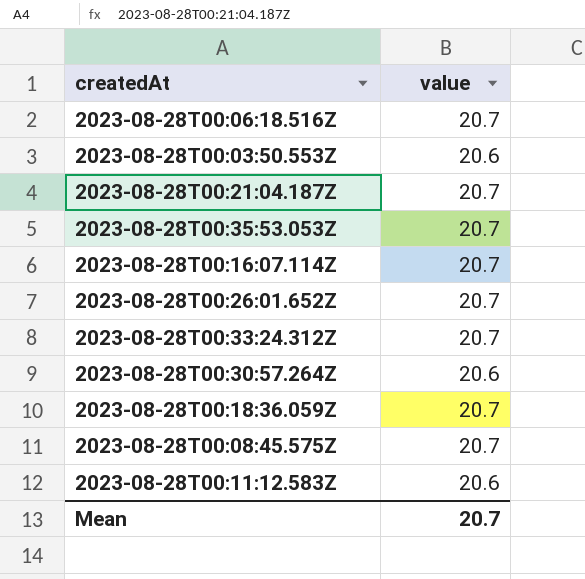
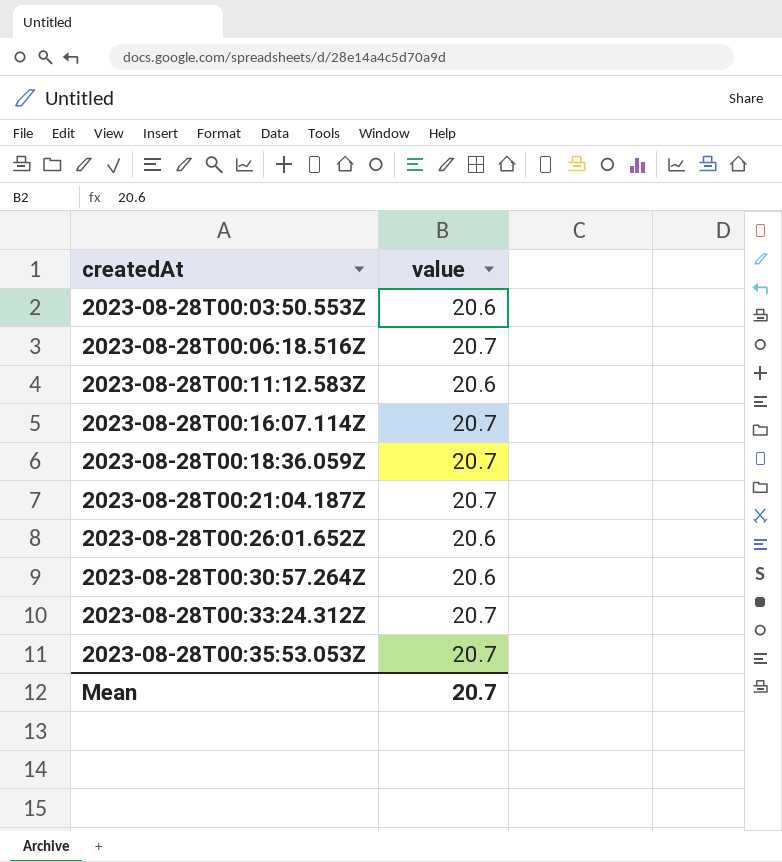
row order: none -> createdAt ascending
row 2023-08-28T00:08:45.575Z: 20.7 -> none
2023-08-28T00:26:01.652Z | value: 20.7 -> 20.6

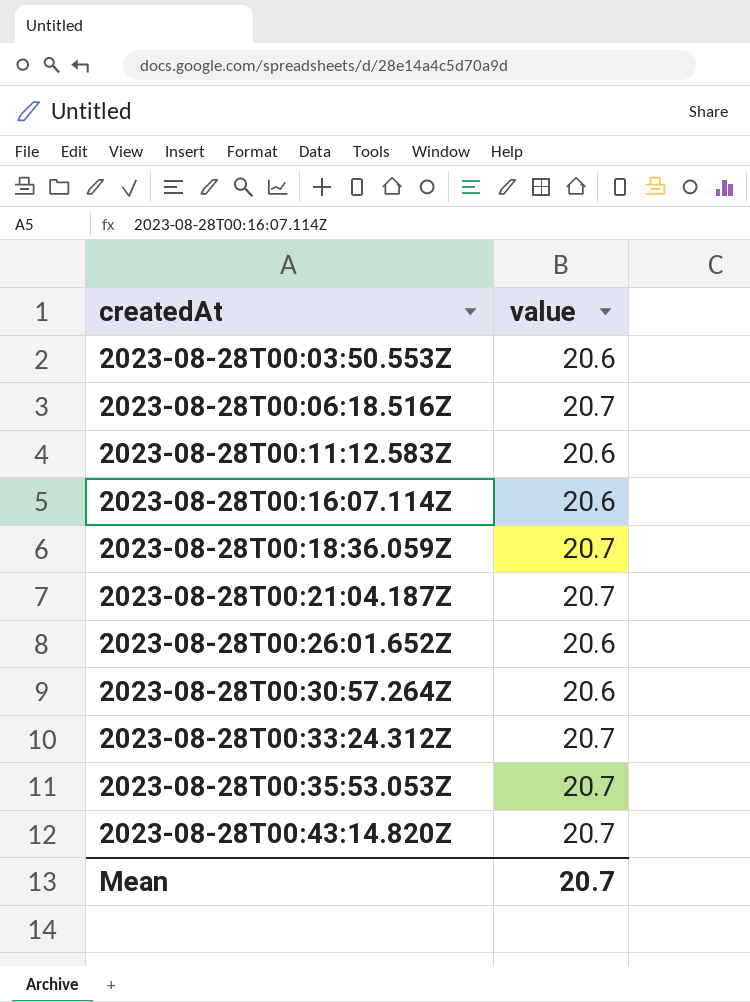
2023-08-28T00:16:07.114Z | value: 20.7 -> 20.6
row 2023-08-28T00:43:14.820Z: none -> 20.7

